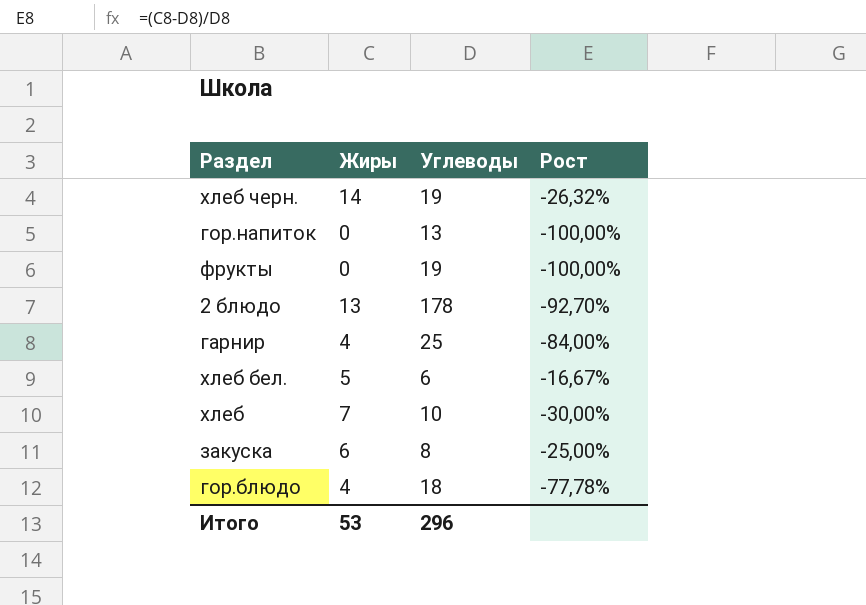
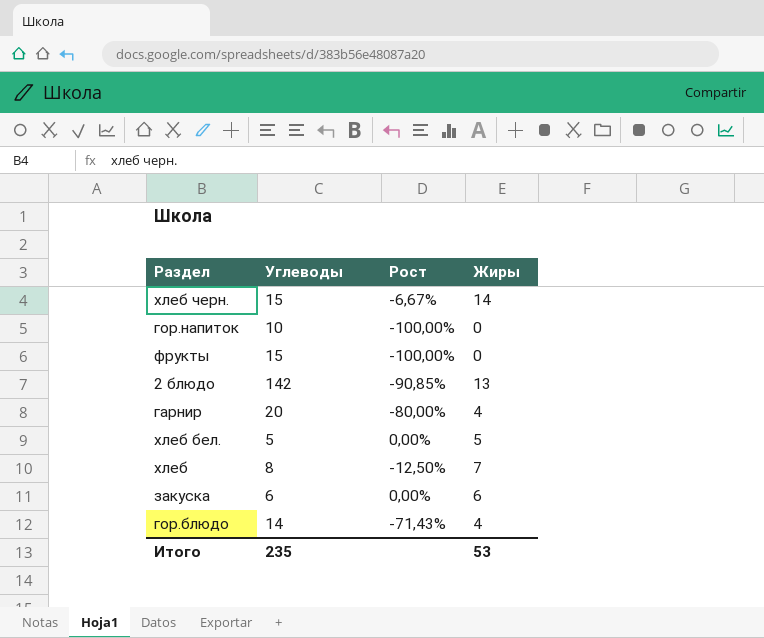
column Жиры | position: 2 -> 4
хлеб черн. | Углеводы: 19 -> 15
хлеб черн. | Рост: -26,32% -> -6,67%
гор.напиток | Углеводы: 13 -> 10
фрукты | Углеводы: 19 -> 15
2 блюдо | Углеводы: 178 -> 142
2 блюдо | Рост: -92,70% -> -90,85%
гарнир | Углеводы: 25 -> 20
гарнир | Рост: -84,00% -> -80,00%
хлеб бел. | Углеводы: 6 -> 5
хлеб бел. | Рост: -16,67% -> 0,00%
хлеб | Углеводы: 10 -> 8
хлеб | Рост: -30,00% -> -12,50%
закуска | Углеводы: 8 -> 6
закуска | Рост: -25,00% -> 0,00%
гор.блюдо | Углеводы: 18 -> 14
гор.блюдо | Рост: -77,78% -> -71,43%
Итого | Углеводы: 296 -> 235

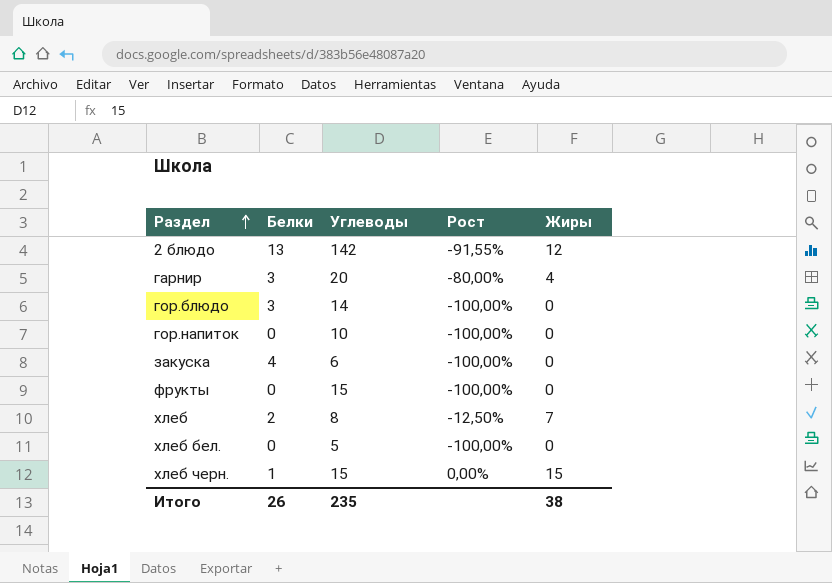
row order: none -> Раздел ascending
column Белки | position: none -> 2
2 блюдо | Рост: -90,85% -> -91,55%
2 блюдо | Жиры: 13 -> 12
гор.блюдо | Рост: -71,43% -> -100,00%
гор.блюдо | Жиры: 4 -> 0
закуска | Рост: 0,00% -> -100,00%
закуска | Жиры: 6 -> 0
хлеб бел. | Рост: 0,00% -> -100,00%
хлеб бел. | Жиры: 5 -> 0
хлеб черн. | Рост: -6,67% -> 0,00%
хлеб черн. | Жиры: 14 -> 15
Итого | Жиры: 53 -> 38

